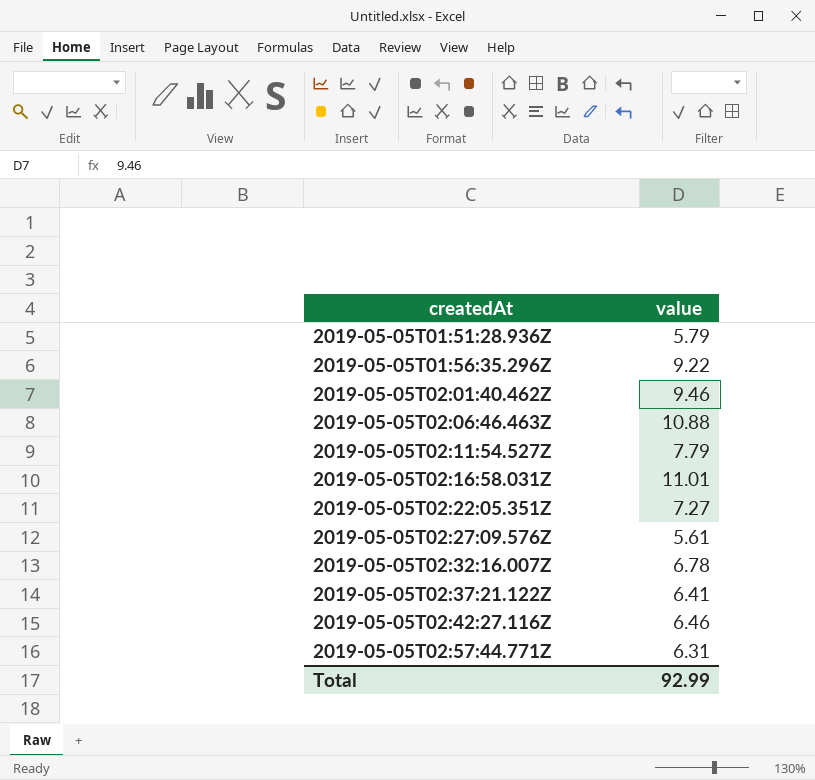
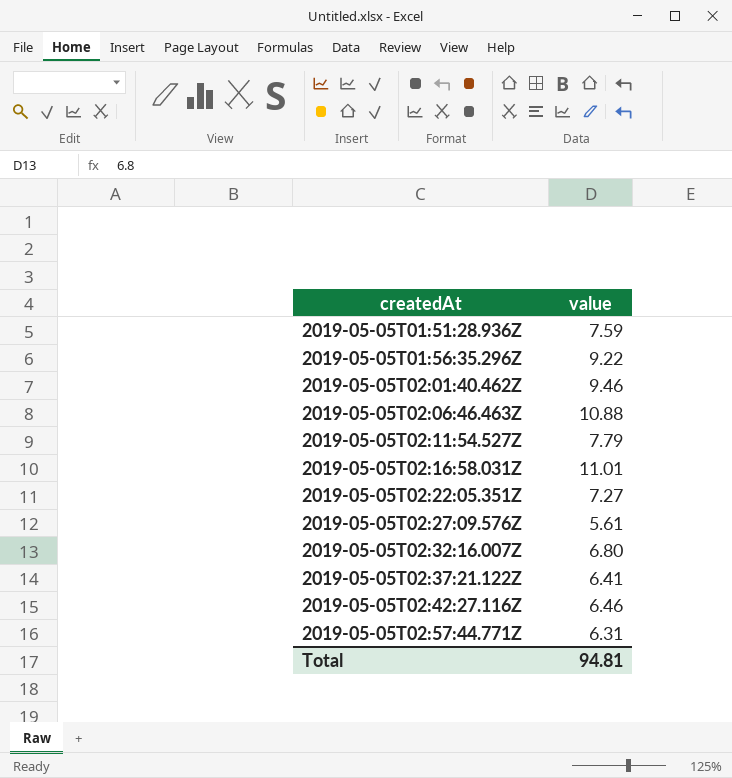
2019-05-05T01:51:28.936Z | value: 5.79 -> 7.59
2019-05-05T02:32:16.007Z | value: 6.78 -> 6.80
Total | value: 92.99 -> 94.81

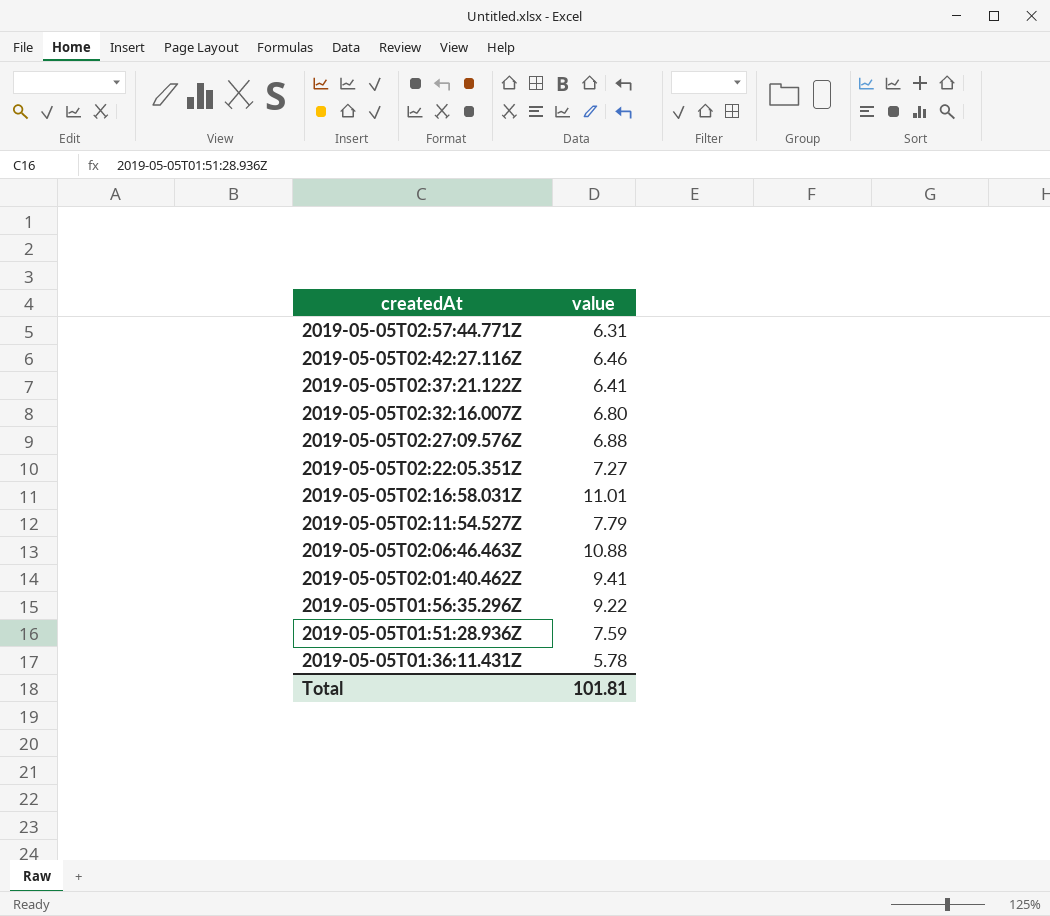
row order: createdAt ascending -> createdAt descending
2019-05-05T02:27:09.576Z | value: 5.61 -> 6.88
2019-05-05T02:01:40.462Z | value: 9.46 -> 9.41
row 2019-05-05T01:36:11.431Z: none -> 5.78
Total | value: 94.81 -> 101.81

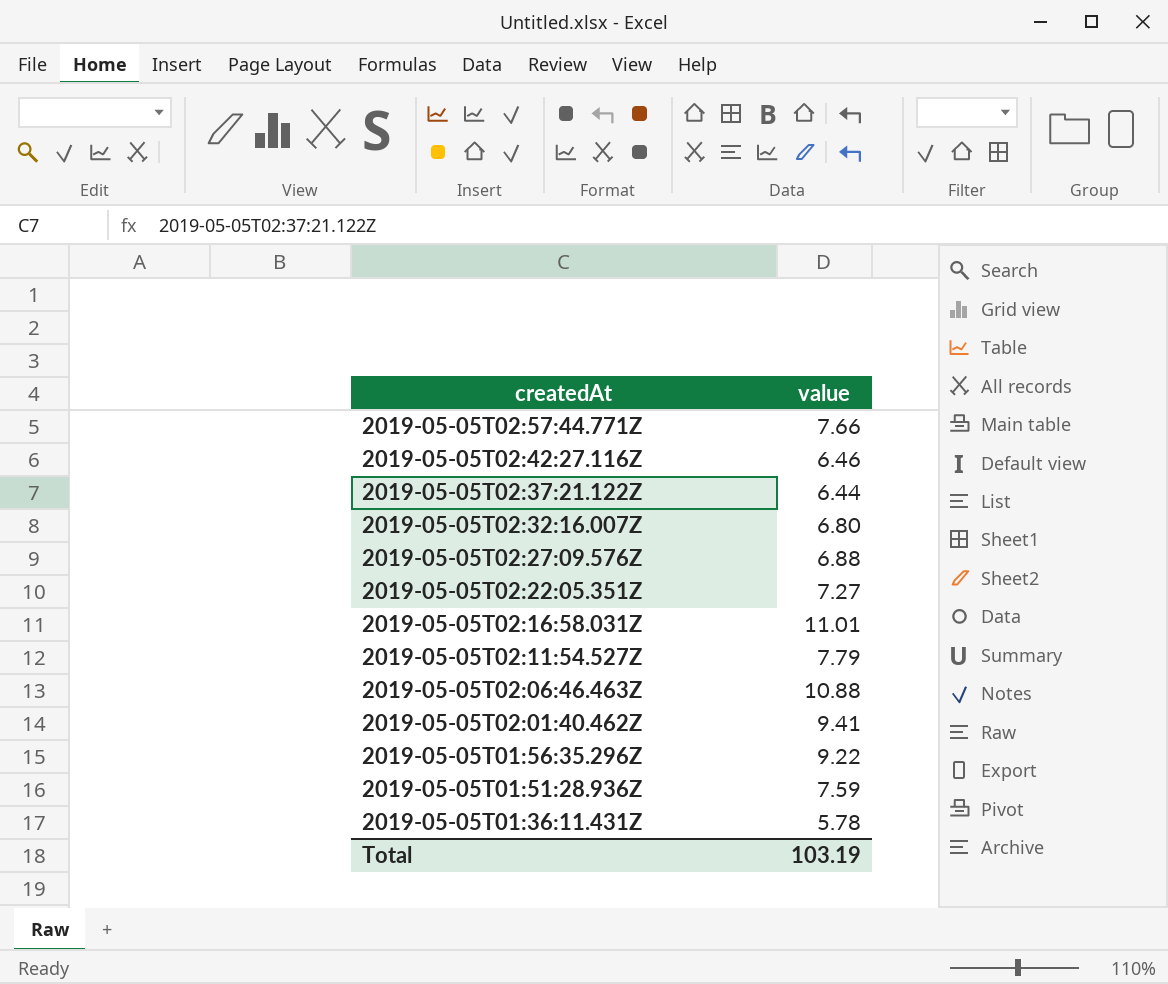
2019-05-05T02:57:44.771Z | value: 6.31 -> 7.66
2019-05-05T02:37:21.122Z | value: 6.41 -> 6.44
Total | value: 101.81 -> 103.19

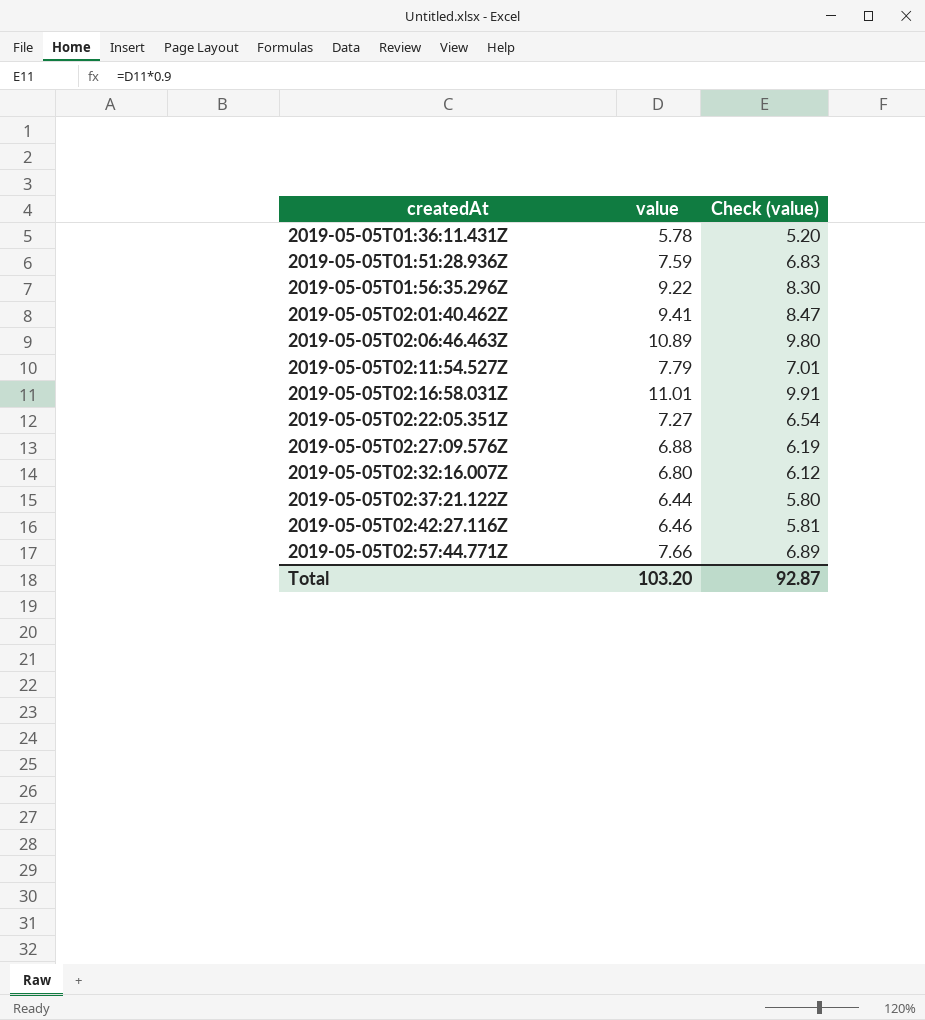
row order: createdAt descending -> createdAt ascending
column Check (value) | formula: none -> [value] * 0.9
2019-05-05T02:06:46.463Z | value: 10.88 -> 10.89
Total | value: 103.19 -> 103.20

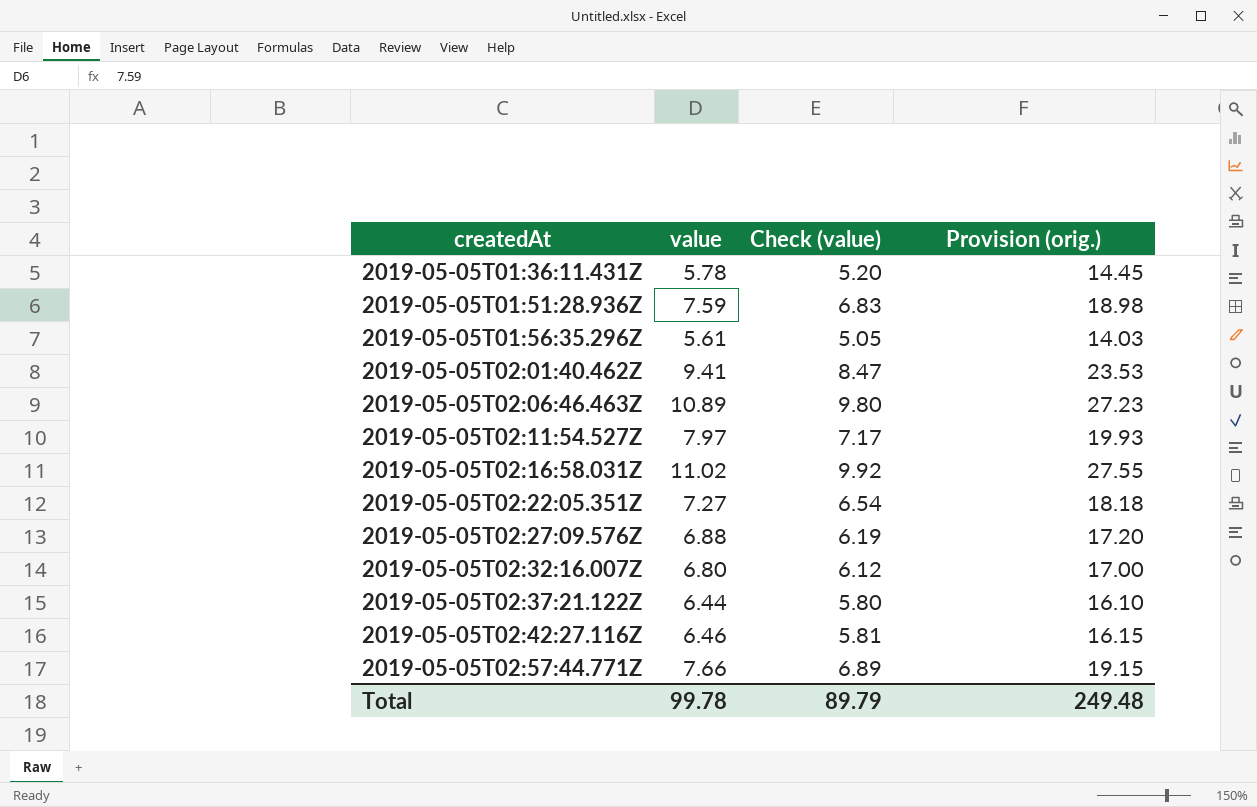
column Provision (orig.) | formula: none -> [value] * 2.5
2019-05-05T01:56:35.296Z | value: 9.22 -> 5.61
2019-05-05T01:56:35.296Z | Check (value): 8.30 -> 5.05
2019-05-05T02:11:54.527Z | value: 7.79 -> 7.97
2019-05-05T02:11:54.527Z | Check (value): 7.01 -> 7.17
2019-05-05T02:16:58.031Z | value: 11.01 -> 11.02
2019-05-05T02:16:58.031Z | Check (value): 9.91 -> 9.92
Total | value: 103.20 -> 99.78
Total | Check (value): 92.87 -> 89.79

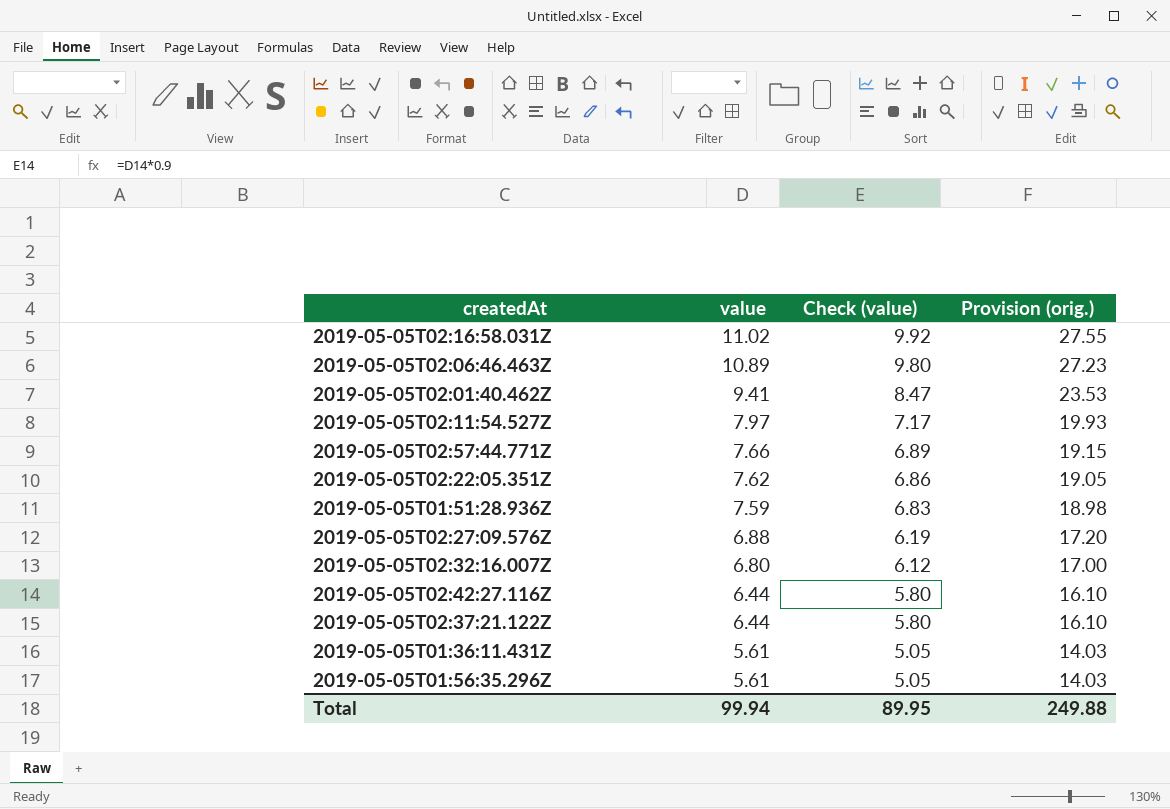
row order: createdAt ascending -> value descending
2019-05-05T02:22:05.351Z | value: 7.27 -> 7.62
2019-05-05T02:22:05.351Z | Check (value): 6.54 -> 6.86
2019-05-05T02:22:05.351Z | Provision (orig.): 18.18 -> 19.05
2019-05-05T02:42:27.116Z | value: 6.46 -> 6.44
2019-05-05T02:42:27.116Z | Check (value): 5.81 -> 5.80
2019-05-05T02:42:27.116Z | Provision (orig.): 16.15 -> 16.10
2019-05-05T01:36:11.431Z | value: 5.78 -> 5.61
2019-05-05T01:36:11.431Z | Check (value): 5.20 -> 5.05
2019-05-05T01:36:11.431Z | Provision (orig.): 14.45 -> 14.03
Total | value: 99.78 -> 99.94
Total | Check (value): 89.79 -> 89.95
Total | Provision (orig.): 249.48 -> 249.88

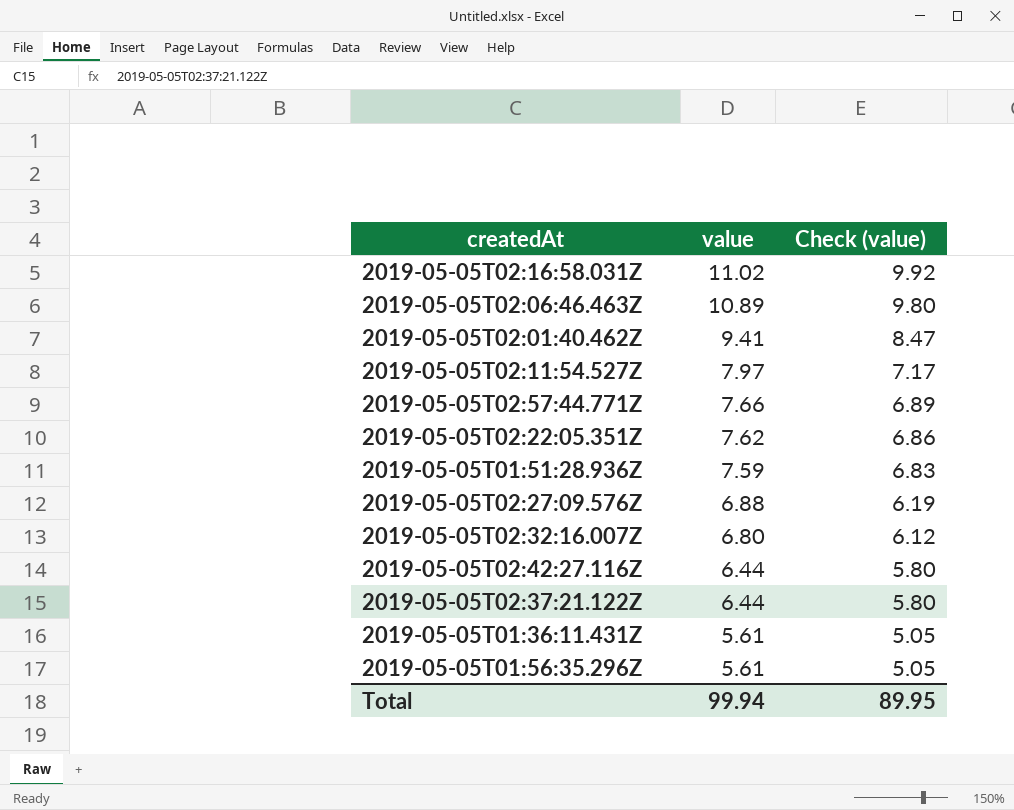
column Provision (orig.) | formula: [value] * 2.5 -> none

